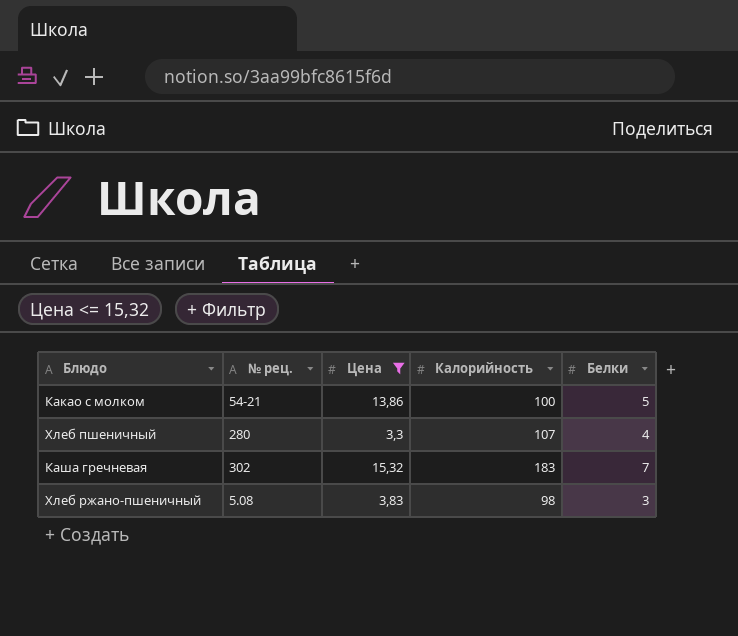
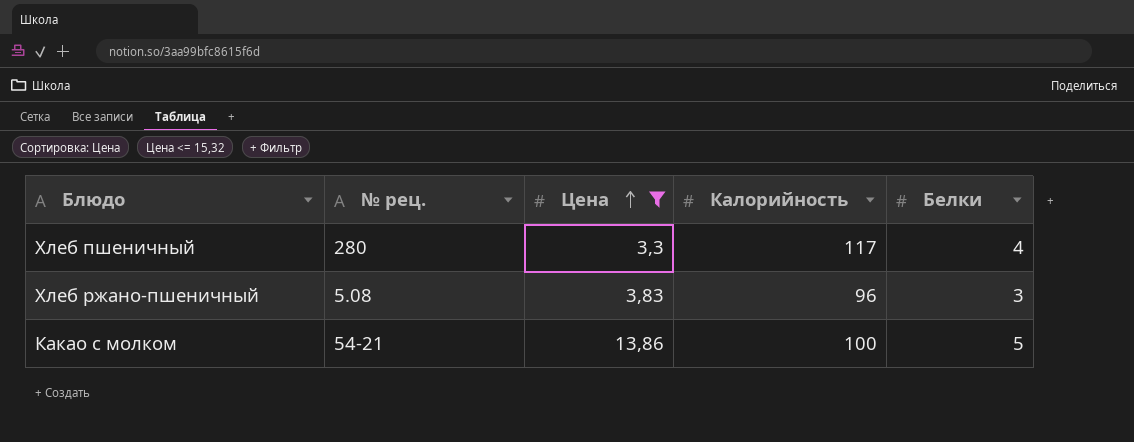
row order: none -> Цена ascending
row Каша гречневая: 302 | 15,32 | 183 | 7 -> none
Хлеб пшеничный | Калорийность: 107 -> 117
Хлеб ржано-пшеничный | Калорийность: 98 -> 96

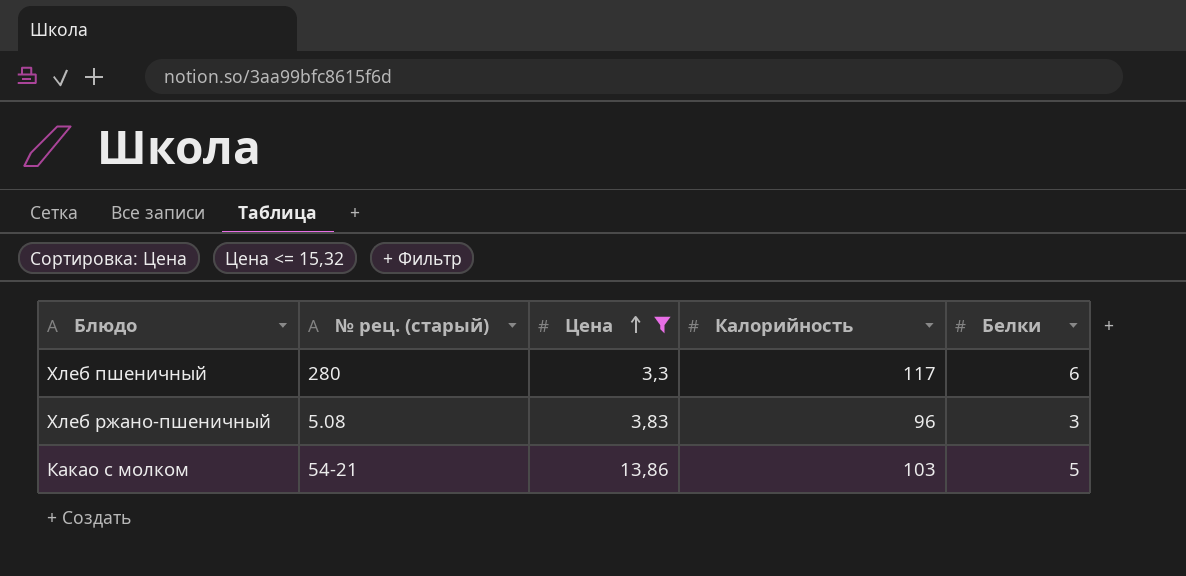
column name: № рец. -> № рец. (старый)
Хлеб пшеничный | Белки: 4 -> 6
Какао с молком | Калорийность: 100 -> 103

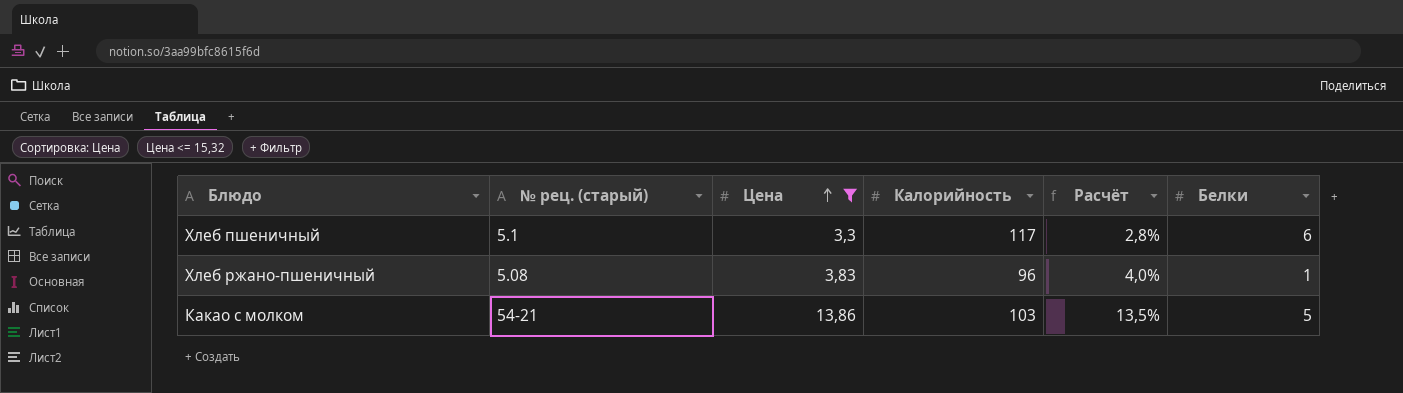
column Расчёт | formula: none -> [Цена] / [Калорийность]
Хлеб пшеничный | № рец. (старый): 280 -> 5.1
Хлеб ржано-пшеничный | Белки: 3 -> 1

